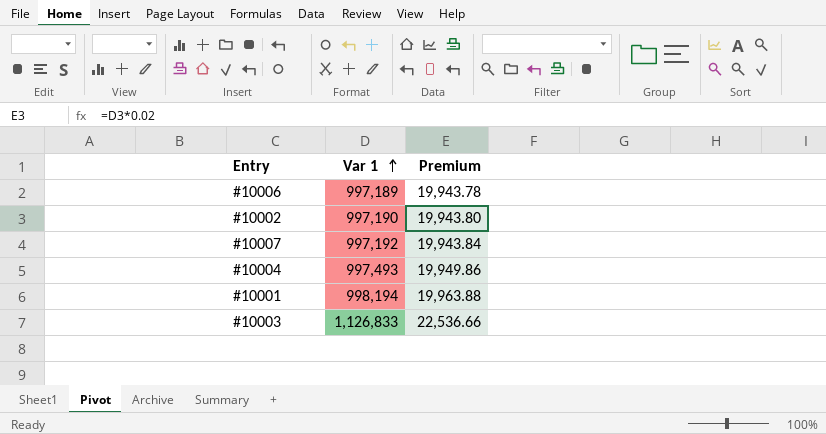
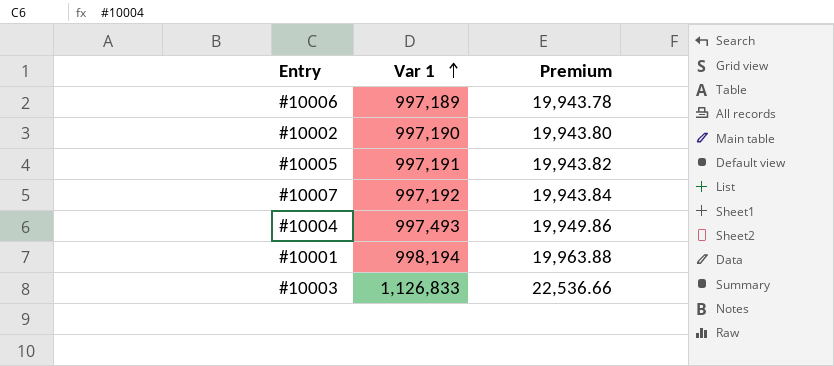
row #10005: none -> 997,191 | 19,943.82

